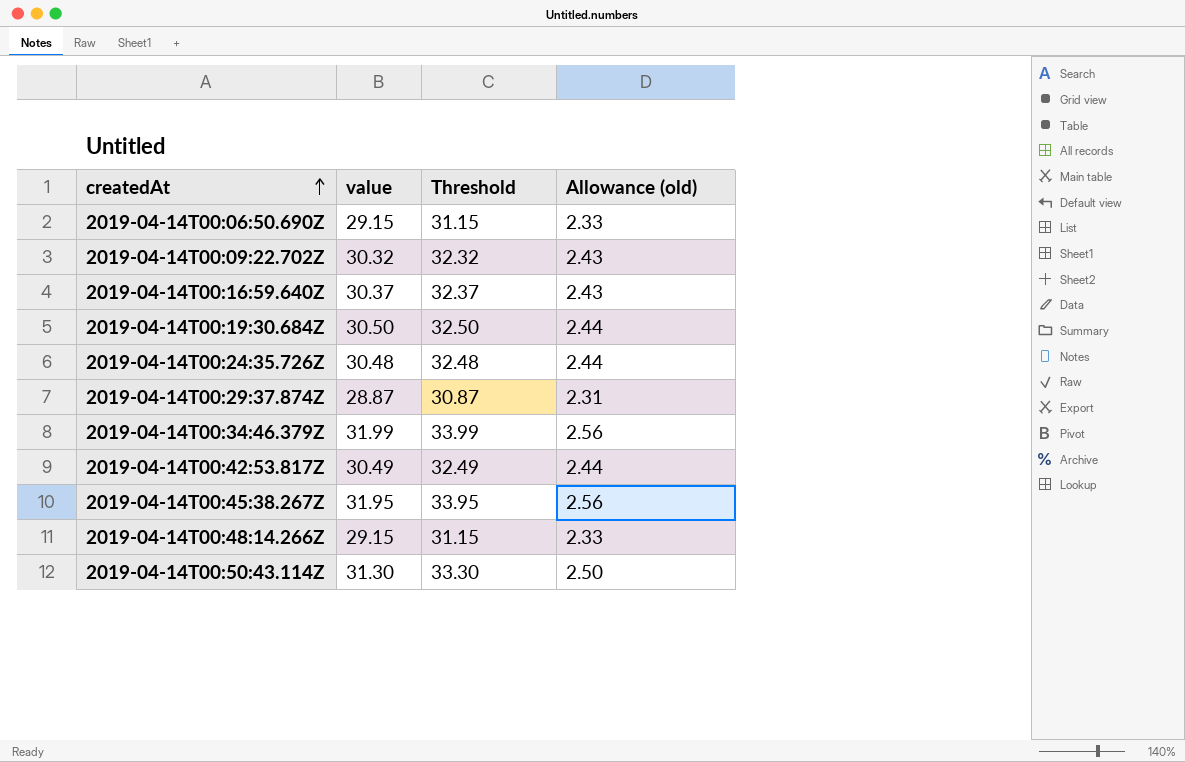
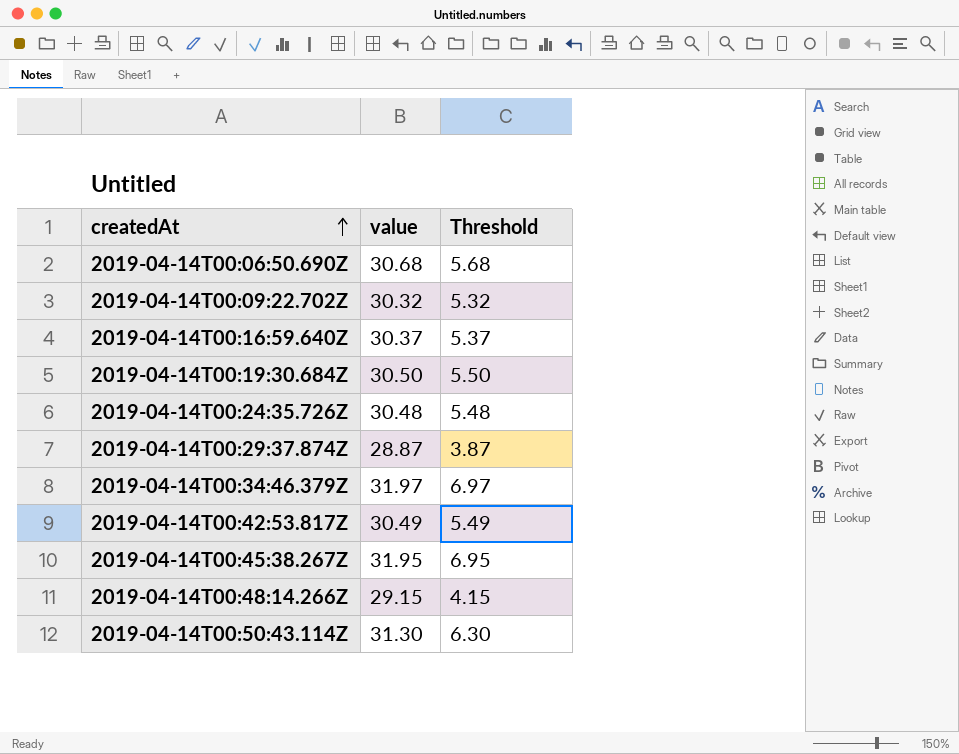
column Allowance (old) | formula: [value] * 0.08 -> none
column Threshold | formula: [value] + 2 -> [value] - 25
2019-04-14T00:06:50.690Z | value: 29.15 -> 30.68
2019-04-14T00:34:46.379Z | value: 31.99 -> 31.97

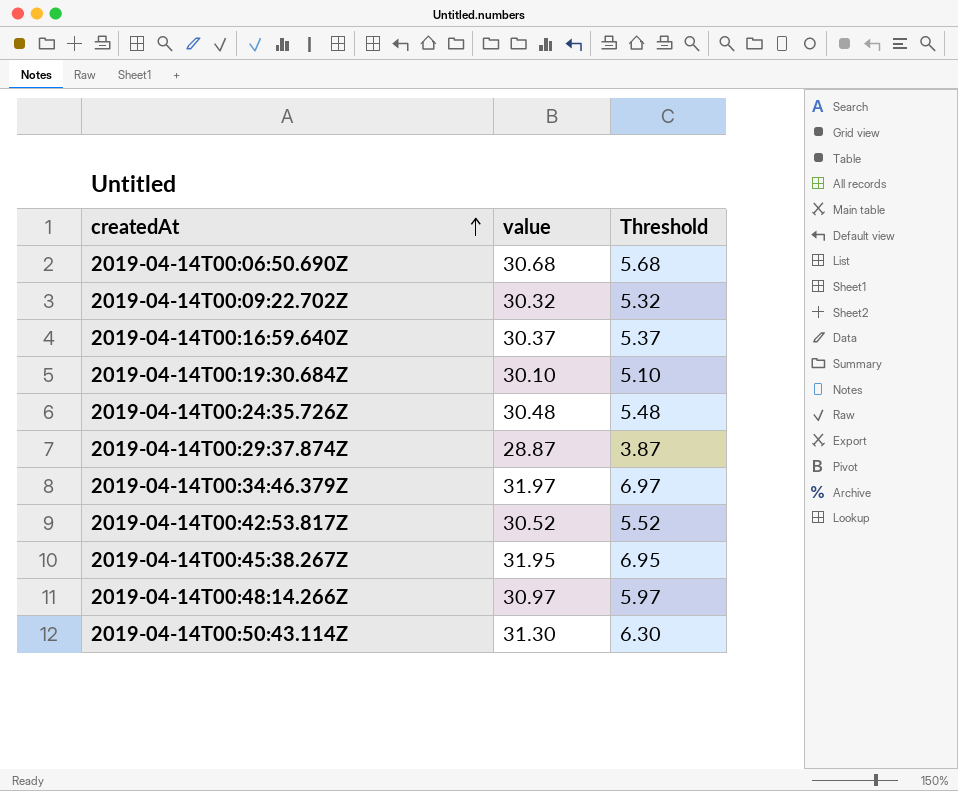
2019-04-14T00:19:30.684Z | value: 30.50 -> 30.10
2019-04-14T00:19:30.684Z | Threshold: 5.50 -> 5.10
2019-04-14T00:42:53.817Z | value: 30.49 -> 30.52
2019-04-14T00:42:53.817Z | Threshold: 5.49 -> 5.52
2019-04-14T00:48:14.266Z | value: 29.15 -> 30.97
2019-04-14T00:48:14.266Z | Threshold: 4.15 -> 5.97

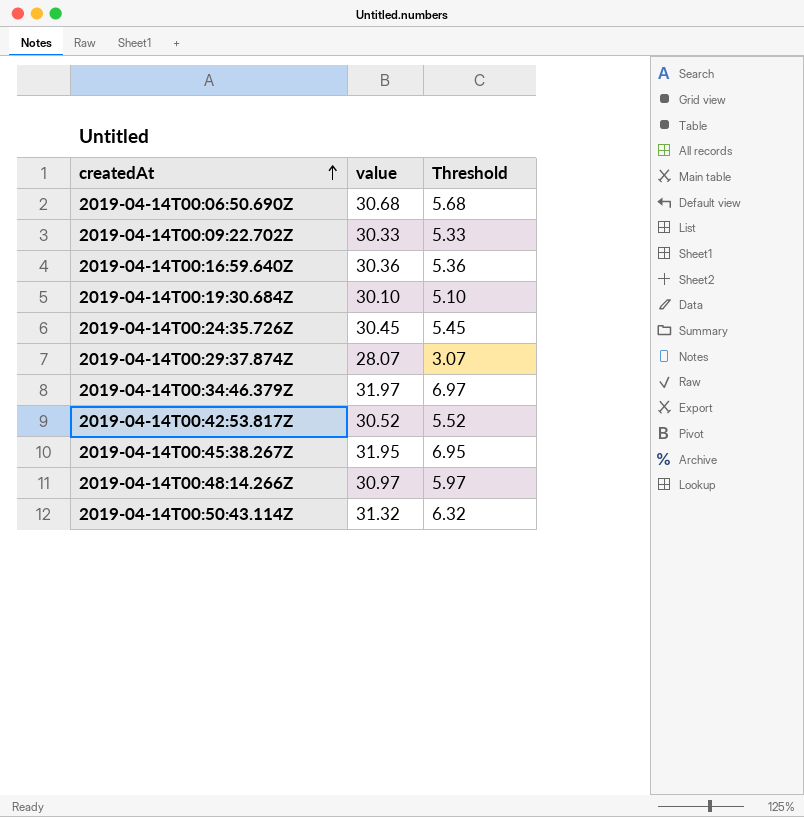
2019-04-14T00:09:22.702Z | value: 30.32 -> 30.33
2019-04-14T00:09:22.702Z | Threshold: 5.32 -> 5.33
2019-04-14T00:16:59.640Z | value: 30.37 -> 30.36
2019-04-14T00:16:59.640Z | Threshold: 5.37 -> 5.36
2019-04-14T00:24:35.726Z | value: 30.48 -> 30.45
2019-04-14T00:24:35.726Z | Threshold: 5.48 -> 5.45
2019-04-14T00:29:37.874Z | value: 28.87 -> 28.07
2019-04-14T00:29:37.874Z | Threshold: 3.87 -> 3.07
2019-04-14T00:50:43.114Z | value: 31.30 -> 31.32
2019-04-14T00:50:43.114Z | Threshold: 6.30 -> 6.32

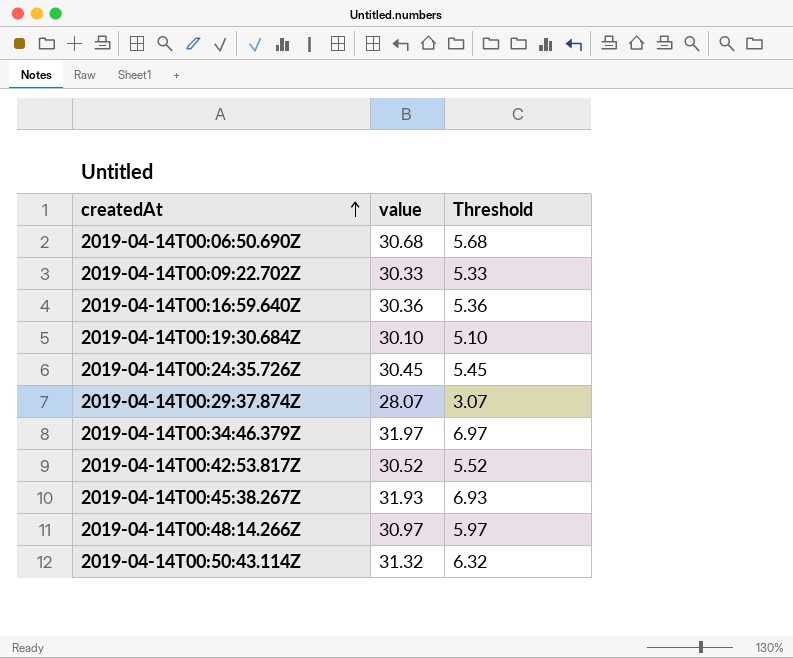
2019-04-14T00:45:38.267Z | value: 31.95 -> 31.93
2019-04-14T00:45:38.267Z | Threshold: 6.95 -> 6.93

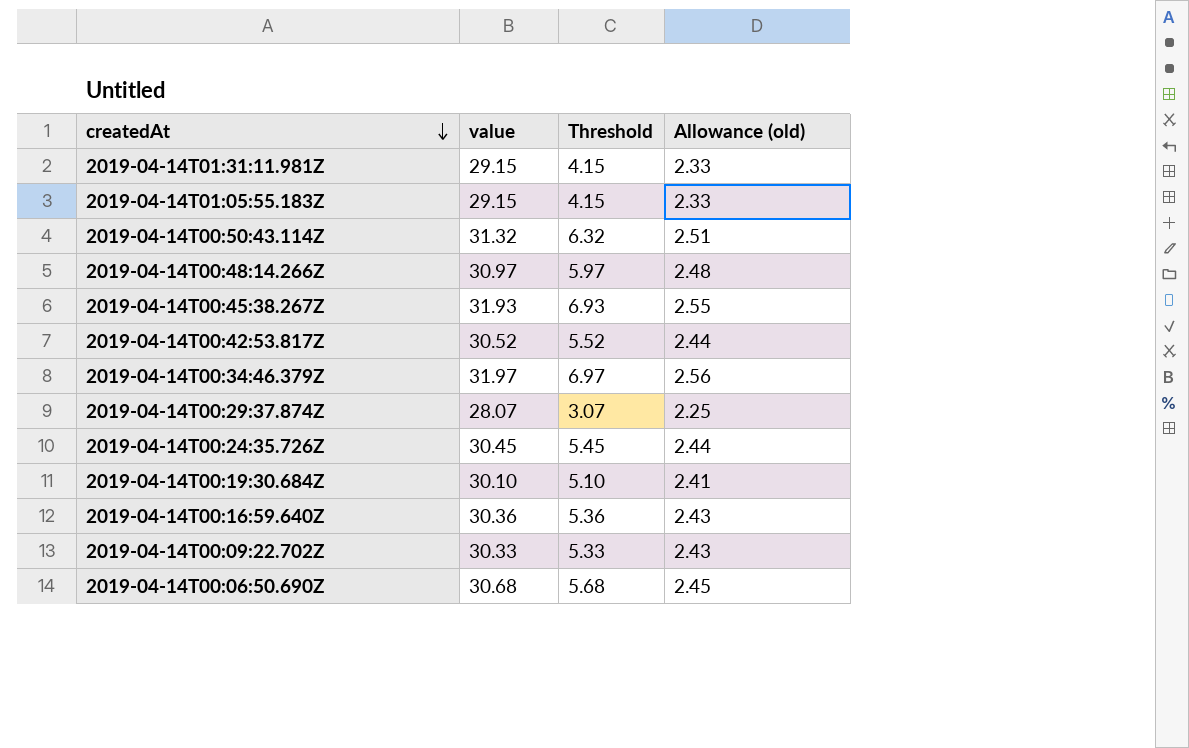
row order: createdAt ascending -> createdAt descending
column Allowance (old) | formula: none -> [value] * 0.08
row 2019-04-14T01:31:11.981Z: none -> 29.15 | 4.15 | 2.33
row 2019-04-14T01:05:55.183Z: none -> 29.15 | 4.15 | 2.33

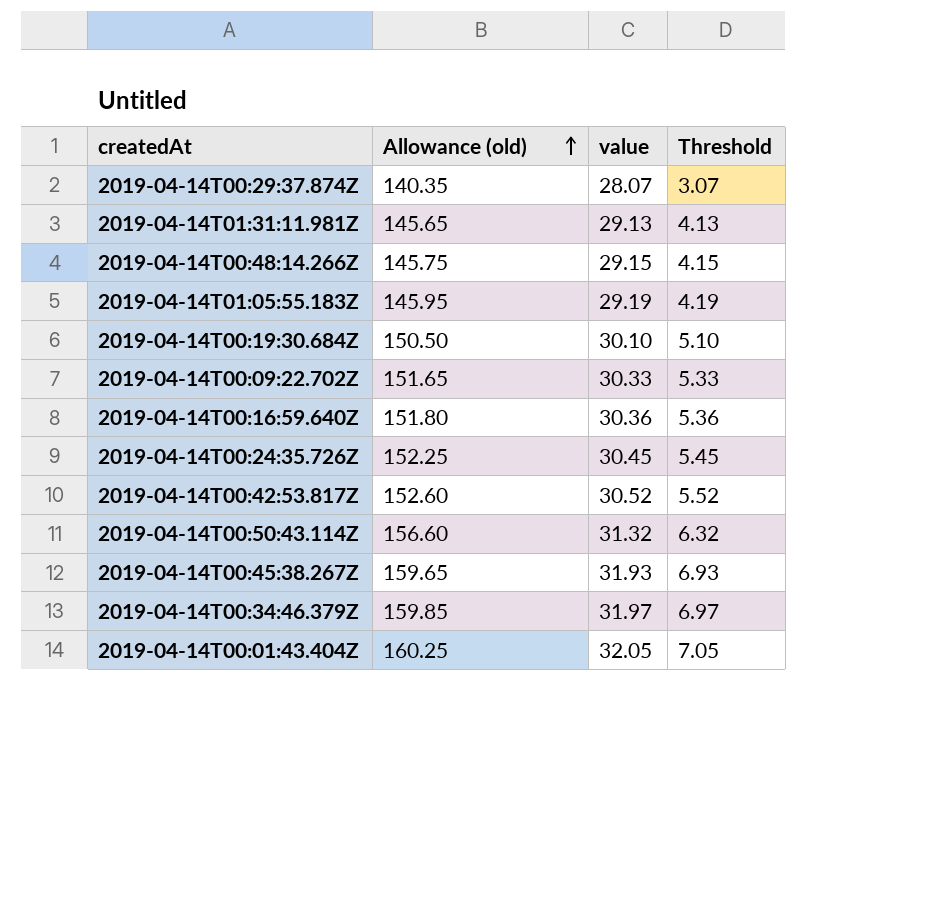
row order: createdAt descending -> Allowance (old) ascending
column Allowance (old) | formula: [value] * 0.08 -> [value] * 5
column Allowance (old) | position: 4 -> 2
row 2019-04-14T00:06:50.690Z: 30.68 | 5.68 | 2.45 -> none
2019-04-14T01:31:11.981Z | value: 29.15 -> 29.13
2019-04-14T01:31:11.981Z | Threshold: 4.15 -> 4.13
2019-04-14T00:48:14.266Z | value: 30.97 -> 29.15
2019-04-14T00:48:14.266Z | Threshold: 5.97 -> 4.15
2019-04-14T01:05:55.183Z | value: 29.15 -> 29.19
2019-04-14T01:05:55.183Z | Threshold: 4.15 -> 4.19
row 2019-04-14T00:01:43.404Z: none -> 160.25 | 32.05 | 7.05

